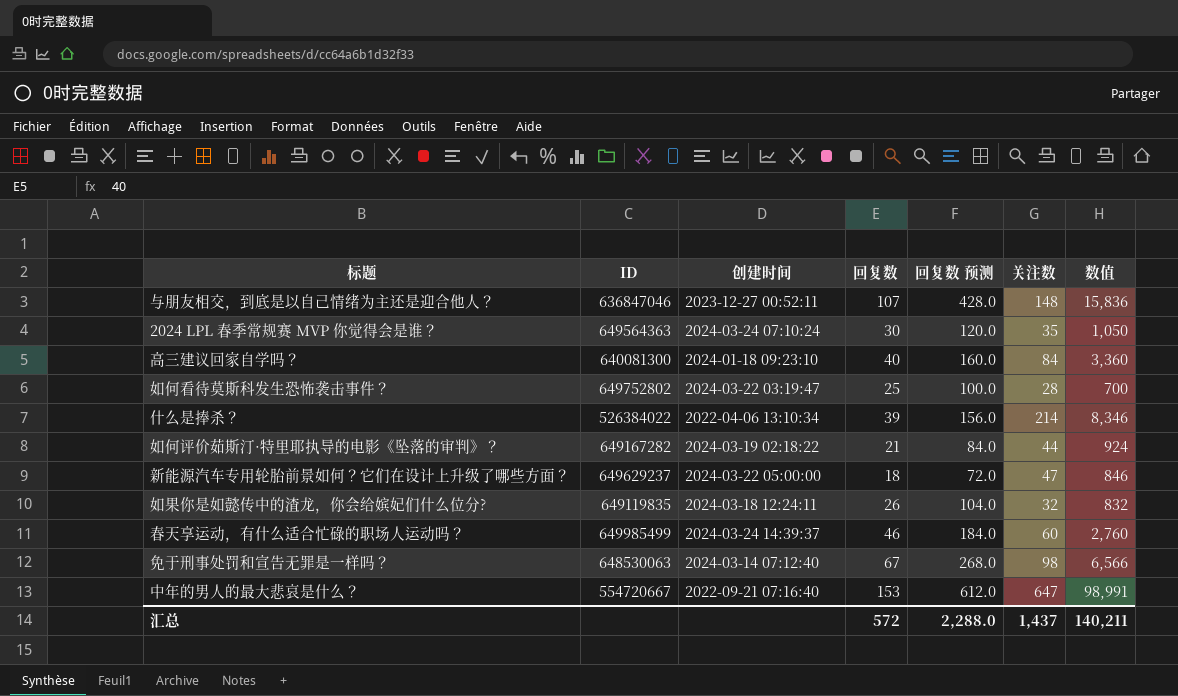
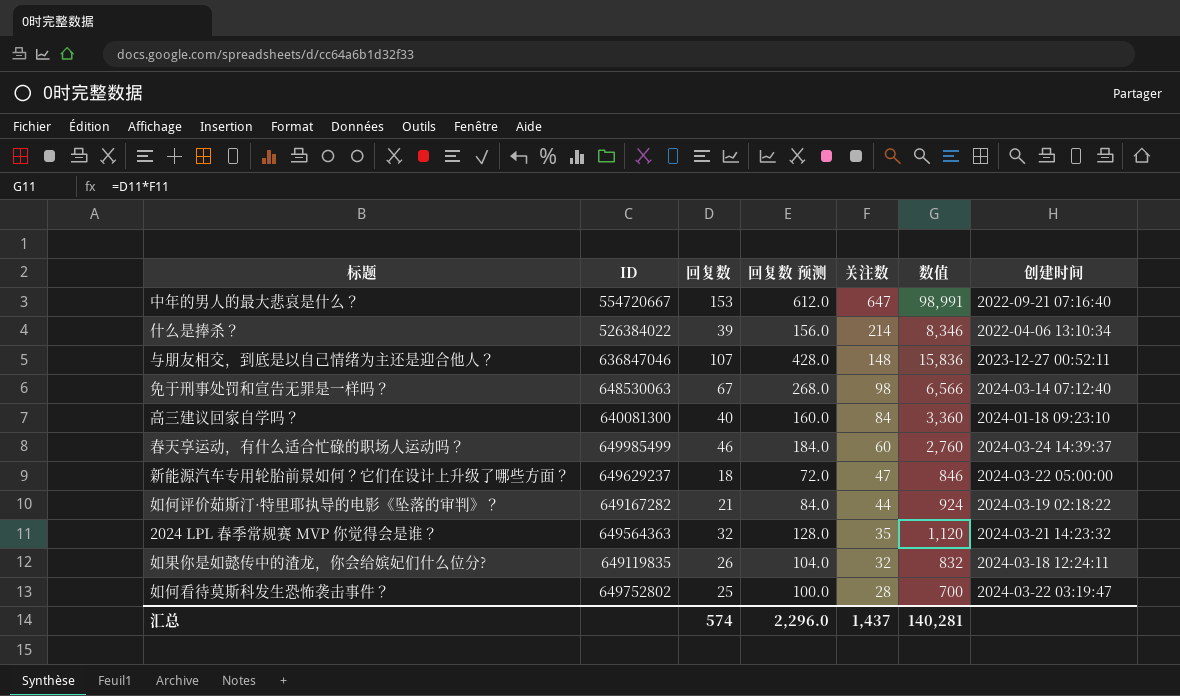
row order: none -> 关注数 descending
column 创建时间 | position: 3 -> 7
2024 LPL 春季常规赛 MVP 你觉得会是谁？ | 回复数: 30 -> 32
2024 LPL 春季常规赛 MVP 你觉得会是谁？ | 回复数 预测: 120.0 -> 128.0
2024 LPL 春季常规赛 MVP 你觉得会是谁？ | 数值: 1,050 -> 1,120
2024 LPL 春季常规赛 MVP 你觉得会是谁？ | 创建时间: 2024-03-24 07:10:24 -> 2024-03-21 14:23:32
汇总 | 回复数: 572 -> 574
汇总 | 回复数 预测: 2,288.0 -> 2,296.0
汇总 | 数值: 140,211 -> 140,281

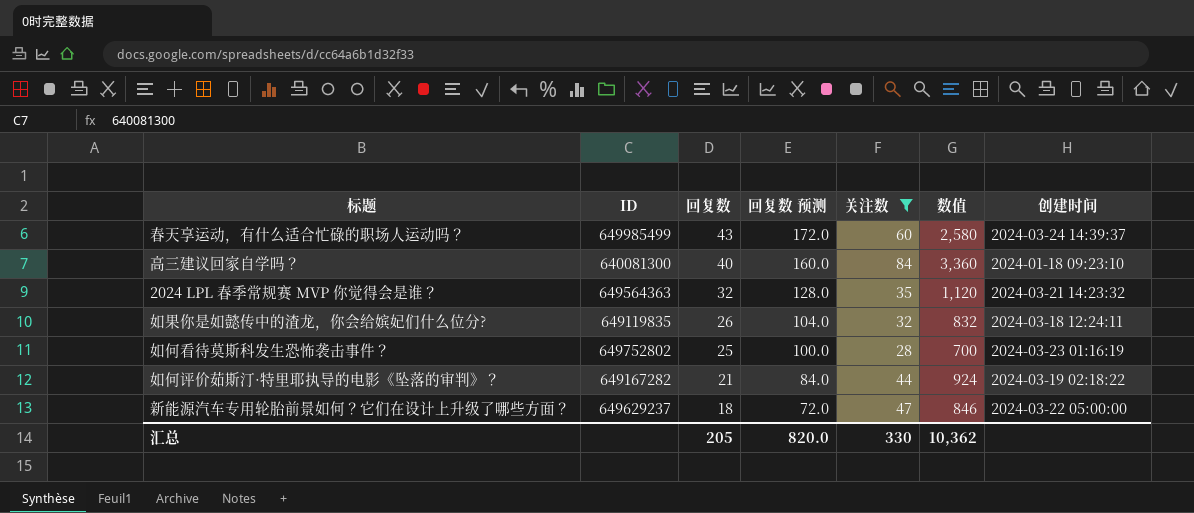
filter: none -> 关注数 <= 84
row order: 关注数 descending -> 回复数 descending
春天享运动，有什么适合忙碌的职场人运动吗？ | 回复数: 46 -> 43
春天享运动，有什么适合忙碌的职场人运动吗？ | 回复数 预测: 184.0 -> 172.0
春天享运动，有什么适合忙碌的职场人运动吗？ | 数值: 2,760 -> 2,580
如何看待莫斯科发生恐怖袭击事件？ | 创建时间: 2024-03-22 03:19:47 -> 2024-03-23 01:16:19
汇总 | 回复数: 574 -> 205
汇总 | 回复数 预测: 2,296.0 -> 820.0
汇总 | 关注数: 1,437 -> 330
汇总 | 数值: 140,281 -> 10,362

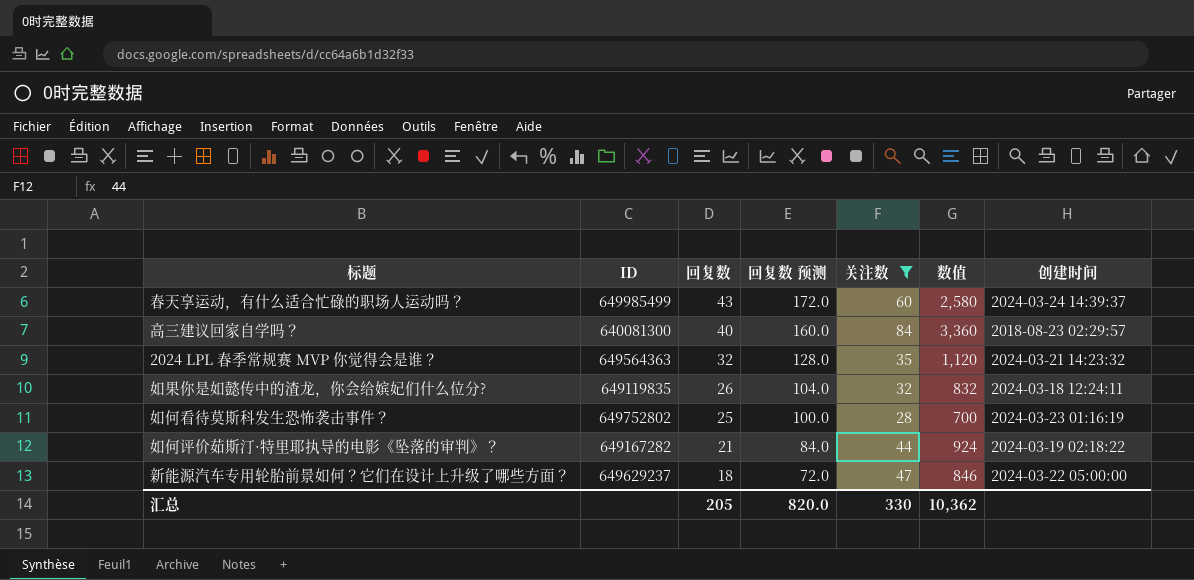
高三建议回家自学吗？ | 创建时间: 2024-01-18 09:23:10 -> 2018-08-23 02:29:57

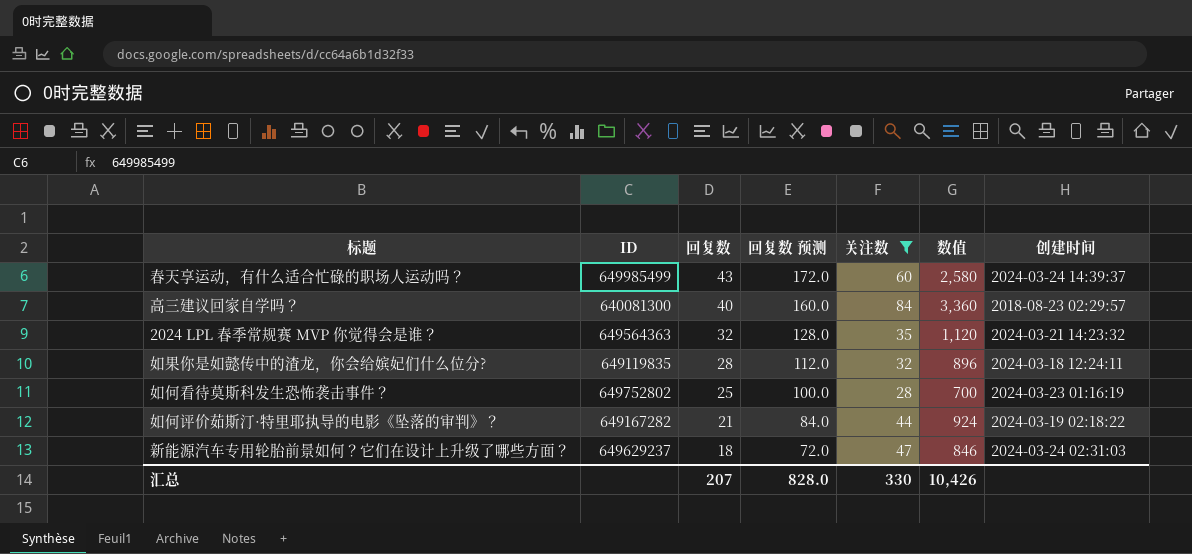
如果你是如懿传中的渣龙，你会给嫔妃们什么位分? | 回复数: 26 -> 28
如果你是如懿传中的渣龙，你会给嫔妃们什么位分? | 回复数 预测: 104.0 -> 112.0
如果你是如懿传中的渣龙，你会给嫔妃们什么位分? | 数值: 832 -> 896
新能源汽车专用轮胎前景如何？它们在设计上升级了哪些方面？ | 创建时间: 2024-03-22 05:00:00 -> 2024-03-24 02:31:03
汇总 | 回复数: 205 -> 207
汇总 | 回复数 预测: 820.0 -> 828.0
汇总 | 数值: 10,362 -> 10,426

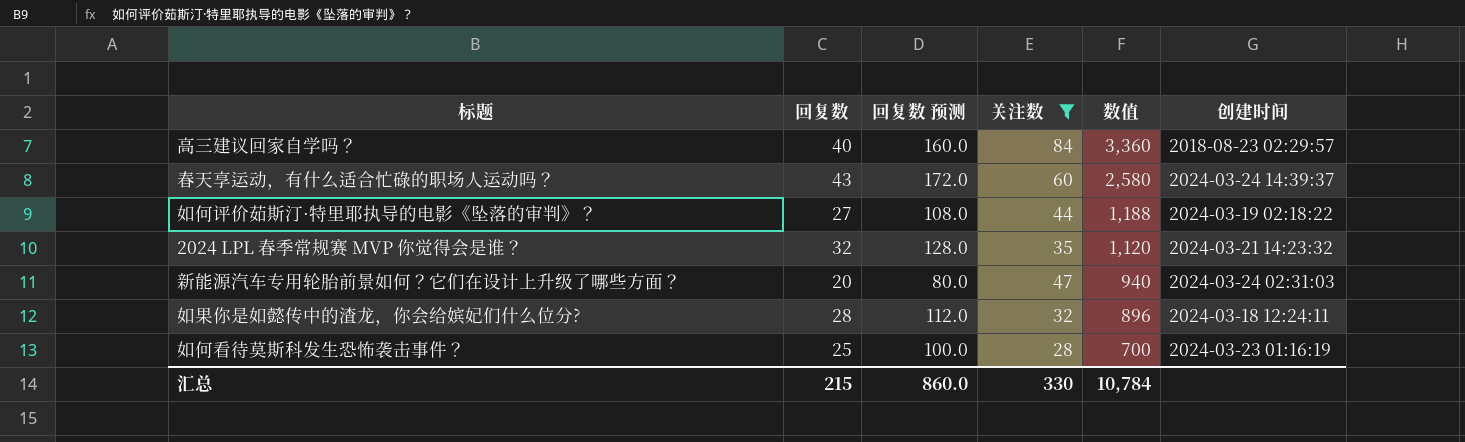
row order: 回复数 descending -> 数值 descending
column ID | position: 2 -> none
如何评价茹斯汀·特里耶执导的电影《坠落的审判》？ | 回复数: 21 -> 27
如何评价茹斯汀·特里耶执导的电影《坠落的审判》？ | 回复数 预测: 84.0 -> 108.0
如何评价茹斯汀·特里耶执导的电影《坠落的审判》？ | 数值: 924 -> 1,188
新能源汽车专用轮胎前景如何？它们在设计上升级了哪些方面？ | 回复数: 18 -> 20
新能源汽车专用轮胎前景如何？它们在设计上升级了哪些方面？ | 回复数 预测: 72.0 -> 80.0
新能源汽车专用轮胎前景如何？它们在设计上升级了哪些方面？ | 数值: 846 -> 940
汇总 | 回复数: 207 -> 215
汇总 | 回复数 预测: 828.0 -> 860.0
汇总 | 数值: 10,426 -> 10,784

